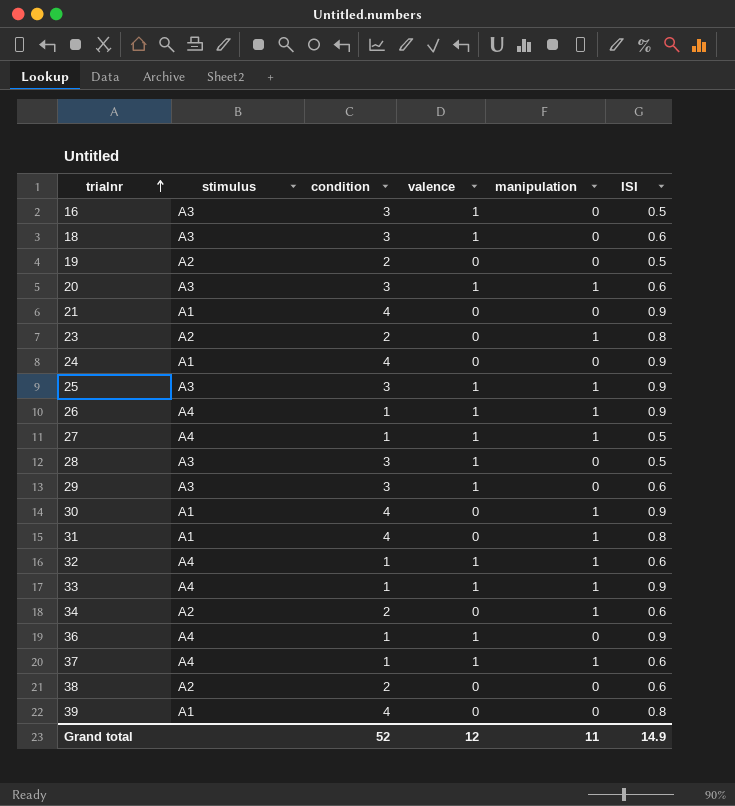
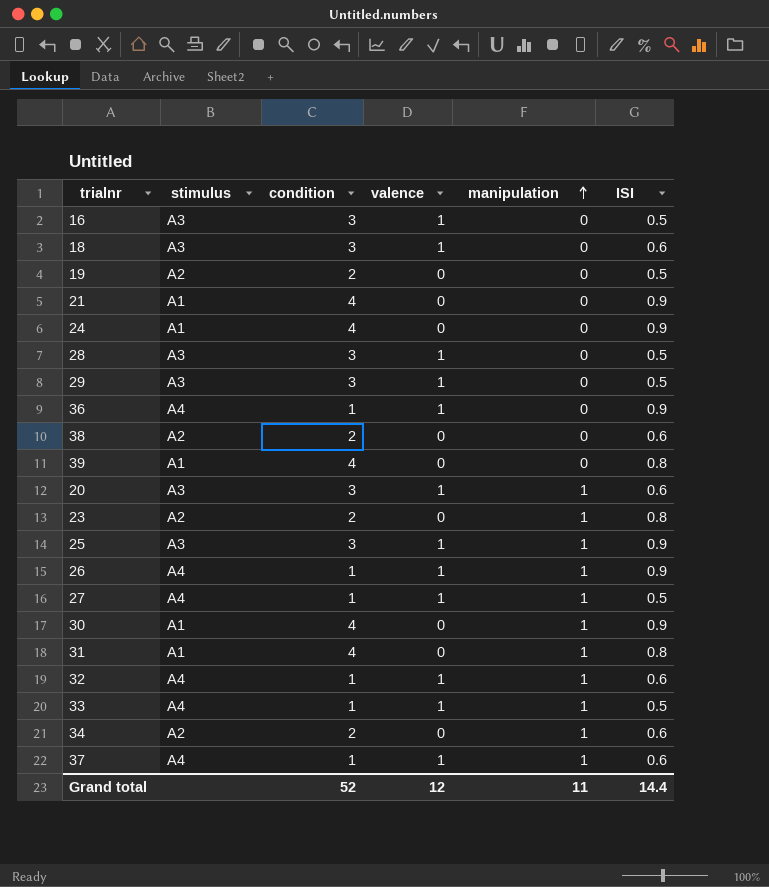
row order: trialnr ascending -> manipulation ascending
29 | ISI: 0.6 -> 0.5
33 | ISI: 0.9 -> 0.5
Grand total | ISI: 14.9 -> 14.4

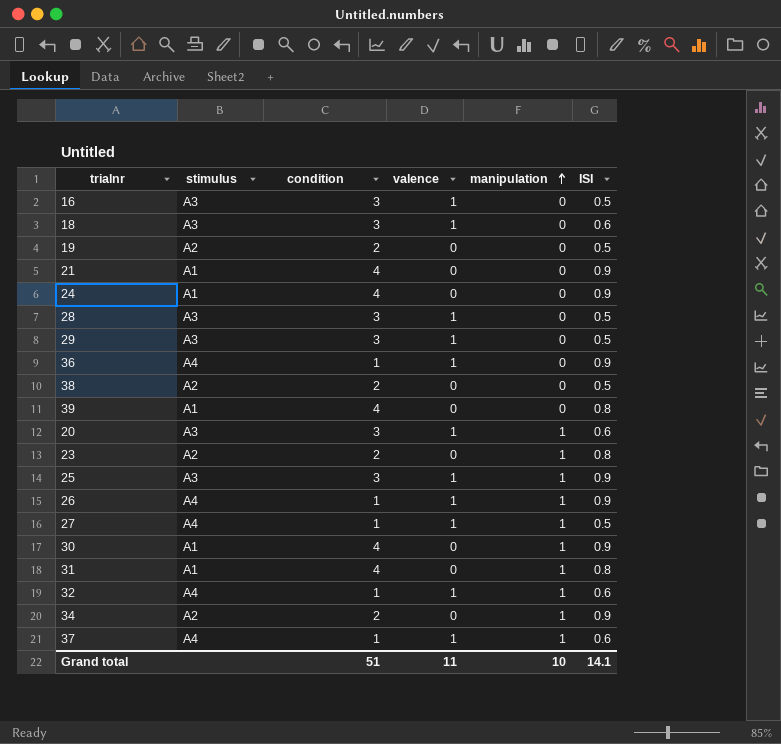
row 33: A4 | 1 | 1 | 1 | 0.5 -> none
38 | ISI: 0.6 -> 0.5
34 | ISI: 0.6 -> 0.9
Grand total | condition: 52 -> 51
Grand total | valence: 12 -> 11
Grand total | manipulation: 11 -> 10
Grand total | ISI: 14.4 -> 14.1

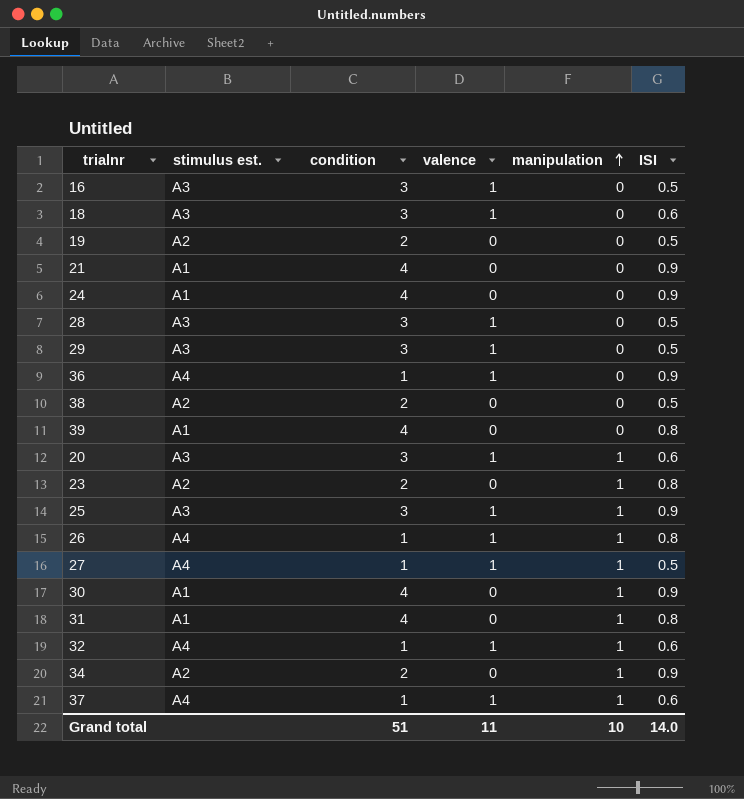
column name: stimulus -> stimulus est.
26 | ISI: 0.9 -> 0.8
Grand total | ISI: 14.1 -> 14.0

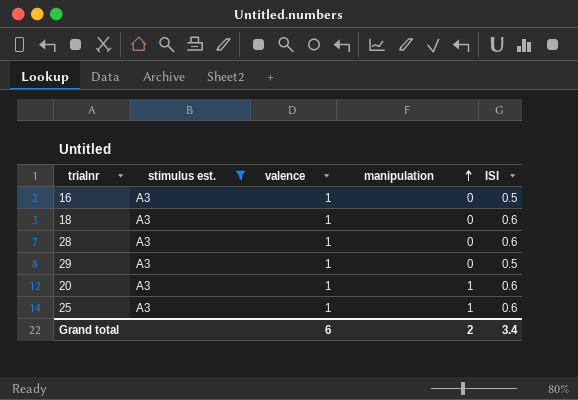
filter: none -> stimulus est. = A3
column condition | position: 3 -> none
28 | ISI: 0.5 -> 0.6
25 | ISI: 0.9 -> 0.6
Grand total | valence: 11 -> 6
Grand total | manipulation: 10 -> 2
Grand total | ISI: 14.0 -> 3.4

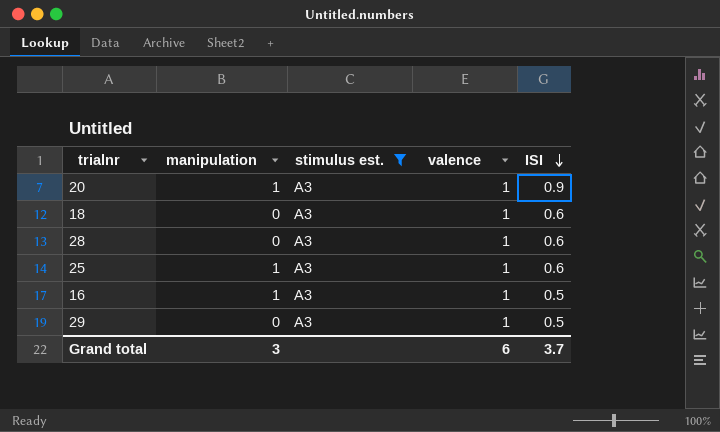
row order: manipulation ascending -> ISI descending
column manipulation | position: 4 -> 2
20 | ISI: 0.6 -> 0.9
16 | manipulation: 0 -> 1
Grand total | manipulation: 2 -> 3
Grand total | ISI: 3.4 -> 3.7

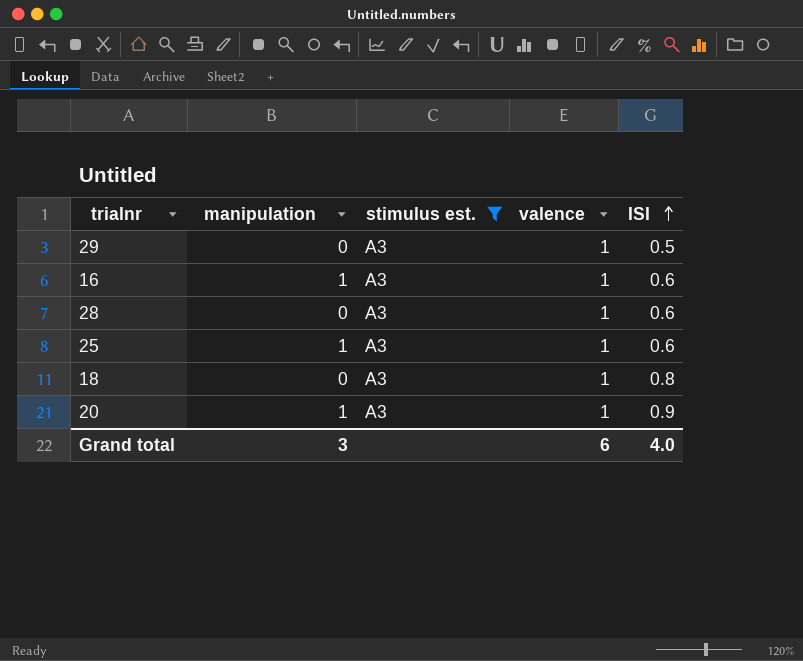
row order: ISI descending -> ISI ascending
16 | ISI: 0.5 -> 0.6
18 | ISI: 0.6 -> 0.8
Grand total | ISI: 3.7 -> 4.0

